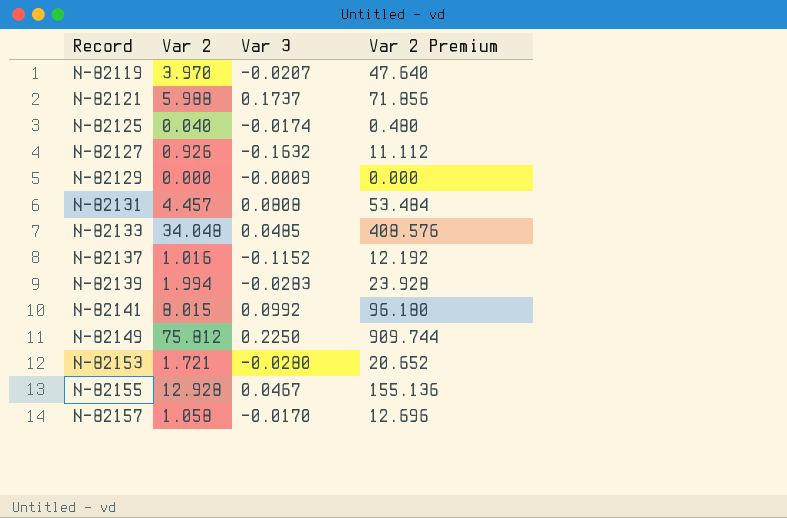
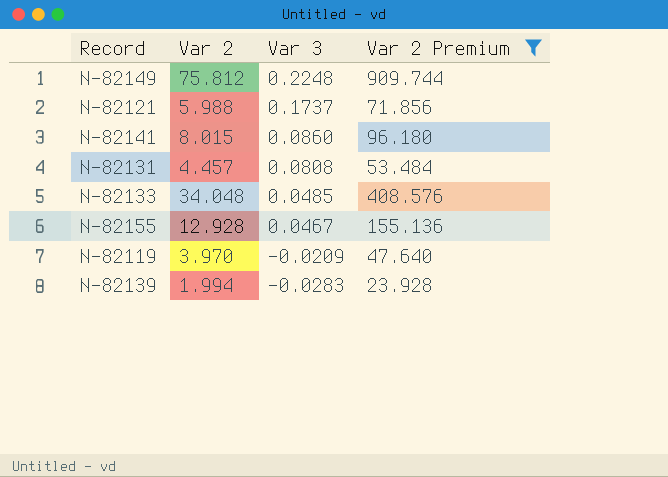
filter: none -> Var 2 Premium >= 23.928
row order: Record ascending -> Var 3 descending
N-82149 | Var 3: 0.2250 -> 0.2248
N-82141 | Var 3: 0.0992 -> 0.0860
N-82119 | Var 3: -0.0207 -> -0.0209

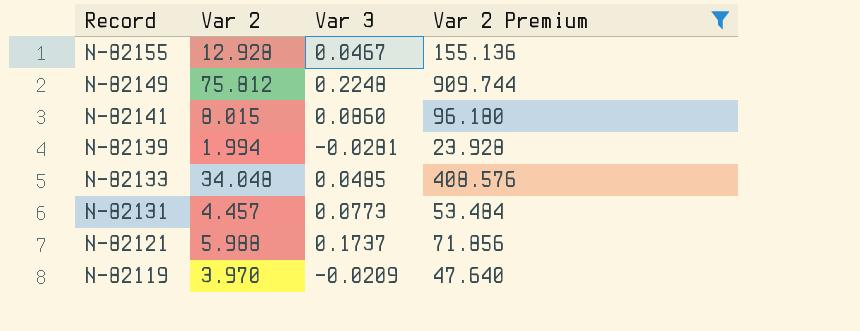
row order: Var 3 descending -> Record descending
N-82139 | Var 3: -0.0283 -> -0.0281
N-82131 | Var 3: 0.0808 -> 0.0773

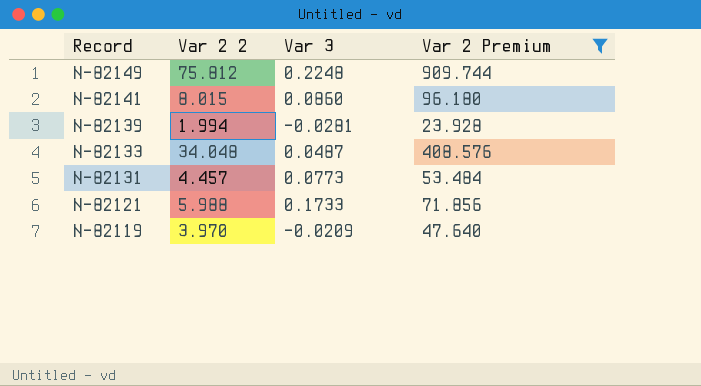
column name: Var 2 -> Var 2 2
row N-82155: 12.928 | 0.0467 | 155.136 -> none
N-82133 | Var 3: 0.0485 -> 0.0487
N-82121 | Var 3: 0.1737 -> 0.1733

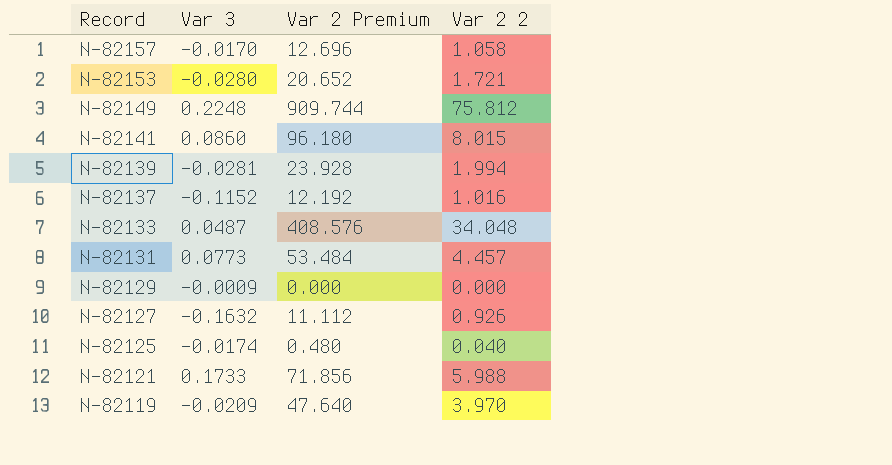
filter: Var 2 Premium >= 23.928 -> none
column Var 2 2 | position: 2 -> 4

